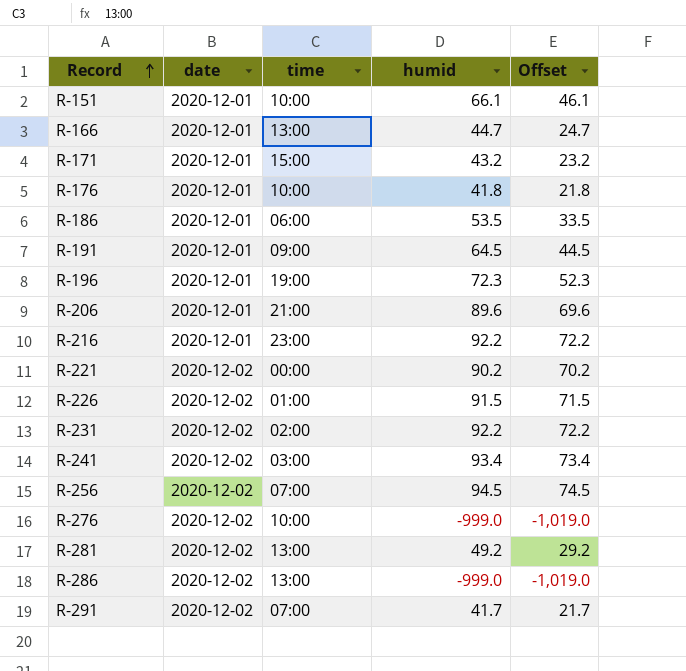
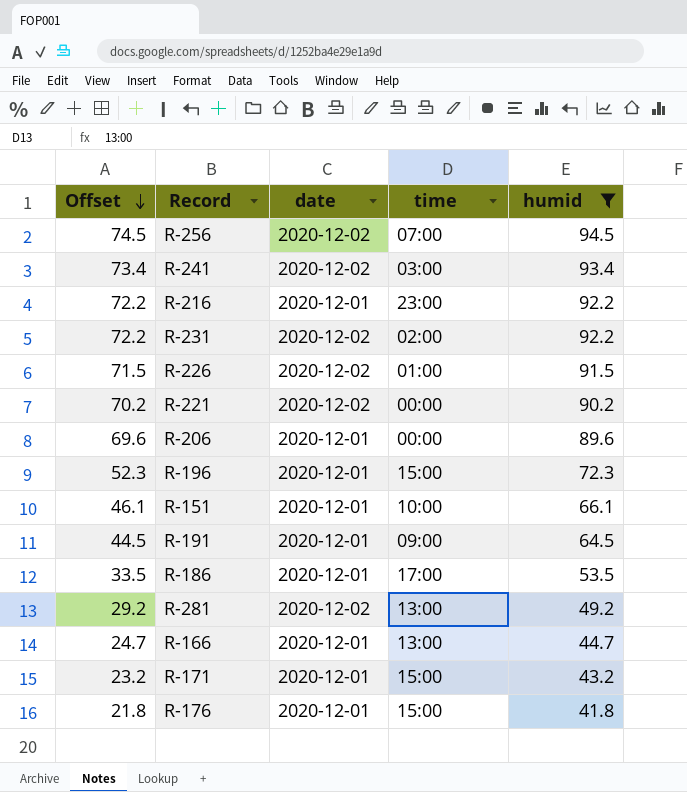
filter: none -> humid >= 41.8
row order: Record ascending -> Offset descending
column Offset | position: 5 -> 1
R-206 | time: 21:00 -> 00:00
R-196 | time: 19:00 -> 15:00
R-186 | time: 06:00 -> 17:00
R-176 | time: 10:00 -> 15:00

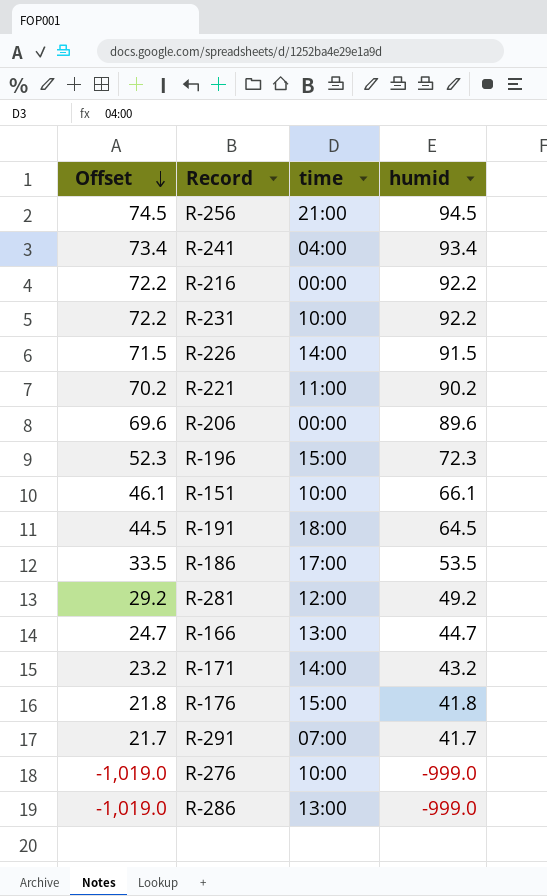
filter: humid >= 41.8 -> none
column date | position: 3 -> none
R-256 | time: 07:00 -> 21:00
R-241 | time: 03:00 -> 04:00
R-216 | time: 23:00 -> 00:00
R-231 | time: 02:00 -> 10:00
R-226 | time: 01:00 -> 14:00
R-221 | time: 00:00 -> 11:00
R-191 | time: 09:00 -> 18:00
R-281 | time: 13:00 -> 12:00
R-171 | time: 15:00 -> 14:00

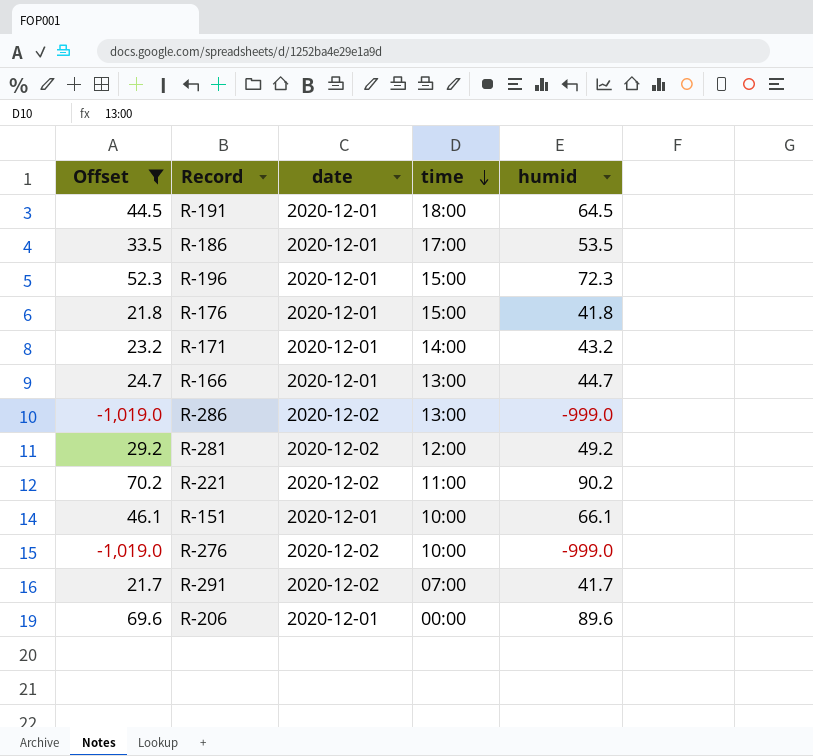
filter: none -> Offset <= 70.2
row order: Offset descending -> time descending
column date | position: none -> 3

